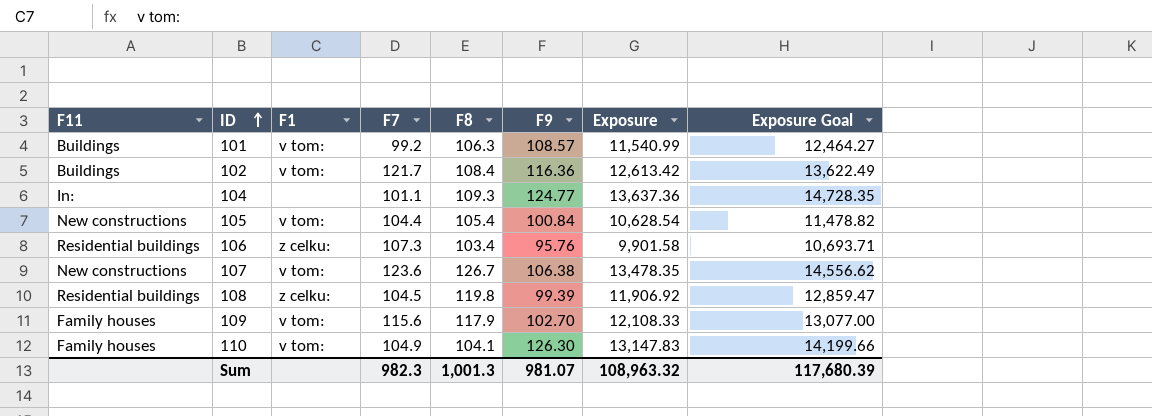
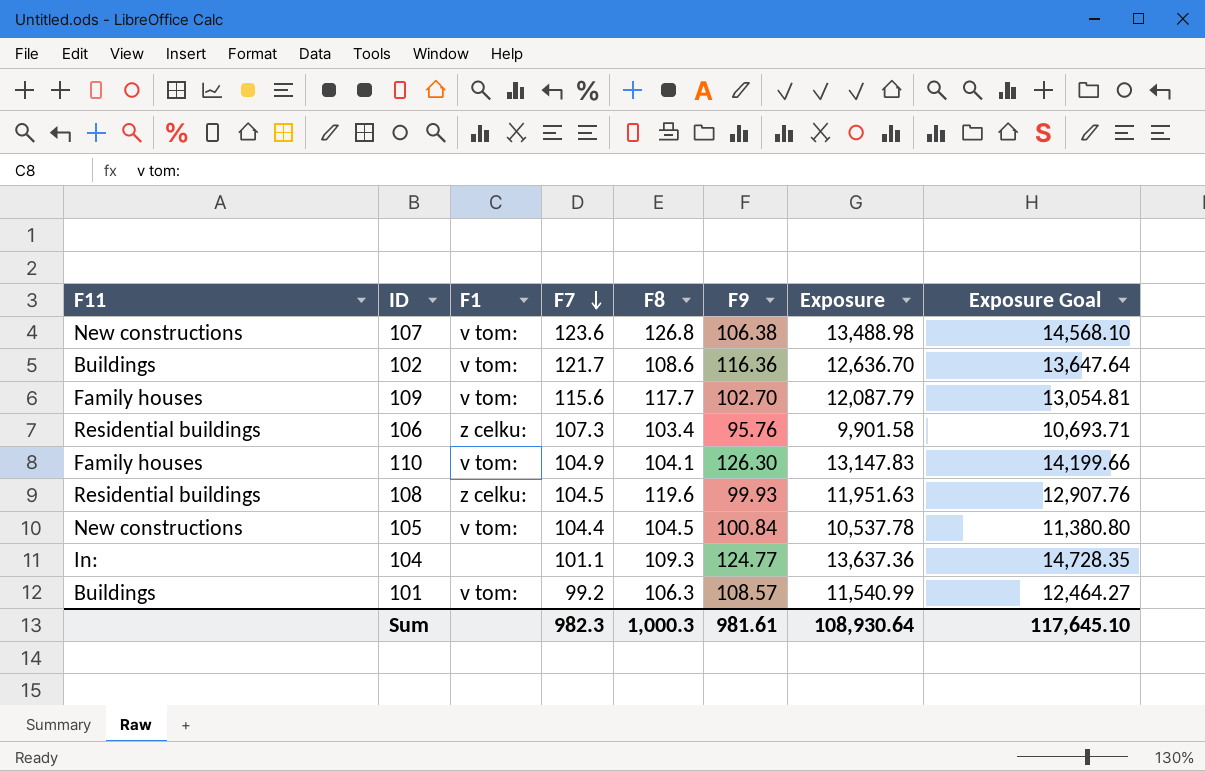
row order: ID ascending -> F7 descending
107 | F8: 126.7 -> 126.8
107 | Exposure: 13,478.35 -> 13,488.98
107 | Exposure Goal: 14,556.62 -> 14,568.10
102 | F8: 108.4 -> 108.6
102 | Exposure: 12,613.42 -> 12,636.70
102 | Exposure Goal: 13,622.49 -> 13,647.64
109 | F8: 117.9 -> 117.7
109 | Exposure: 12,108.33 -> 12,087.79
109 | Exposure Goal: 13,077.00 -> 13,054.81
108 | F8: 119.8 -> 119.6
108 | F9: 99.39 -> 99.93
108 | Exposure: 11,906.92 -> 11,951.63
108 | Exposure Goal: 12,859.47 -> 12,907.76
105 | F8: 105.4 -> 104.5
105 | Exposure: 10,628.54 -> 10,537.78
105 | Exposure Goal: 11,478.82 -> 11,380.80
Sum | F8: 1,001.3 -> 1,000.3
Sum | F9: 981.07 -> 981.61
Sum | Exposure: 108,963.32 -> 108,930.64
Sum | Exposure Goal: 117,680.39 -> 117,645.10

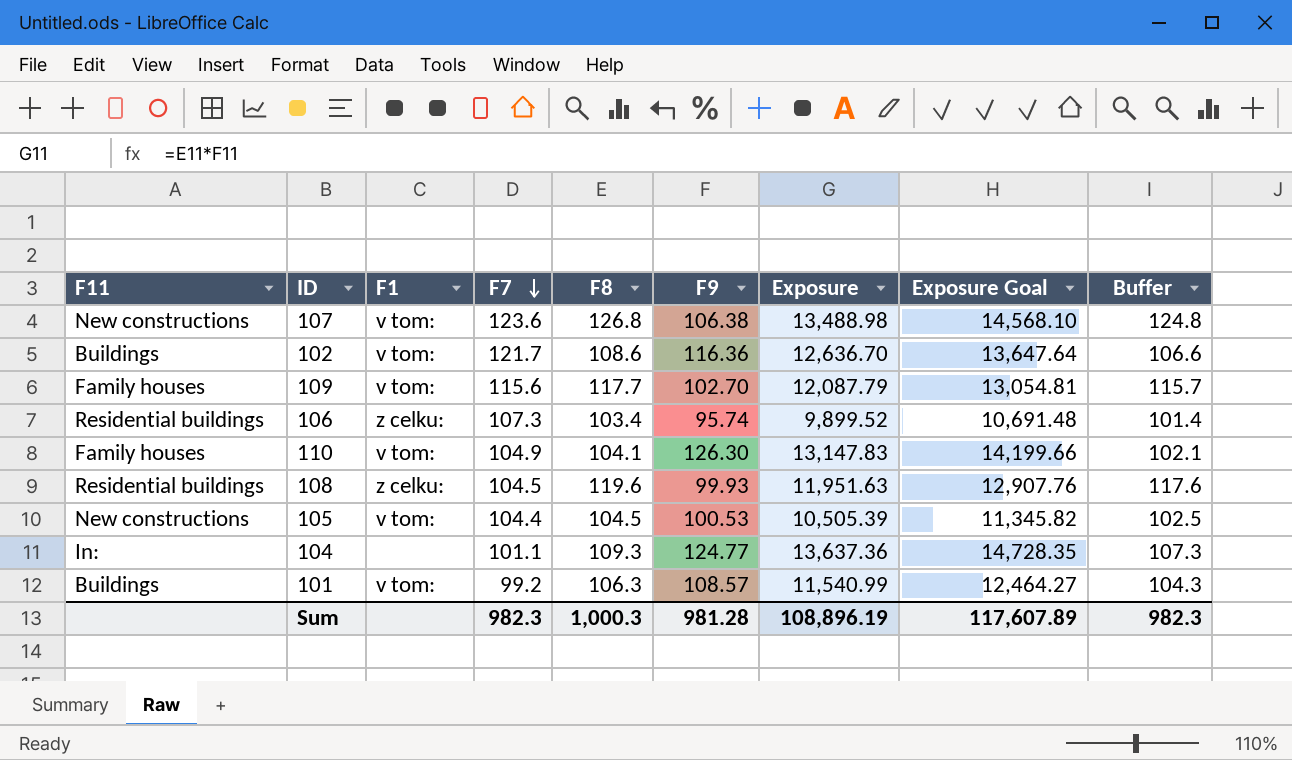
column Buffer | formula: none -> [F8] - 2
106 | F9: 95.76 -> 95.74
106 | Exposure: 9,901.58 -> 9,899.52
106 | Exposure Goal: 10,693.71 -> 10,691.48
105 | F9: 100.84 -> 100.53
105 | Exposure: 10,537.78 -> 10,505.39
105 | Exposure Goal: 11,380.80 -> 11,345.82
Sum | F9: 981.61 -> 981.28
Sum | Exposure: 108,930.64 -> 108,896.19
Sum | Exposure Goal: 117,645.10 -> 117,607.89

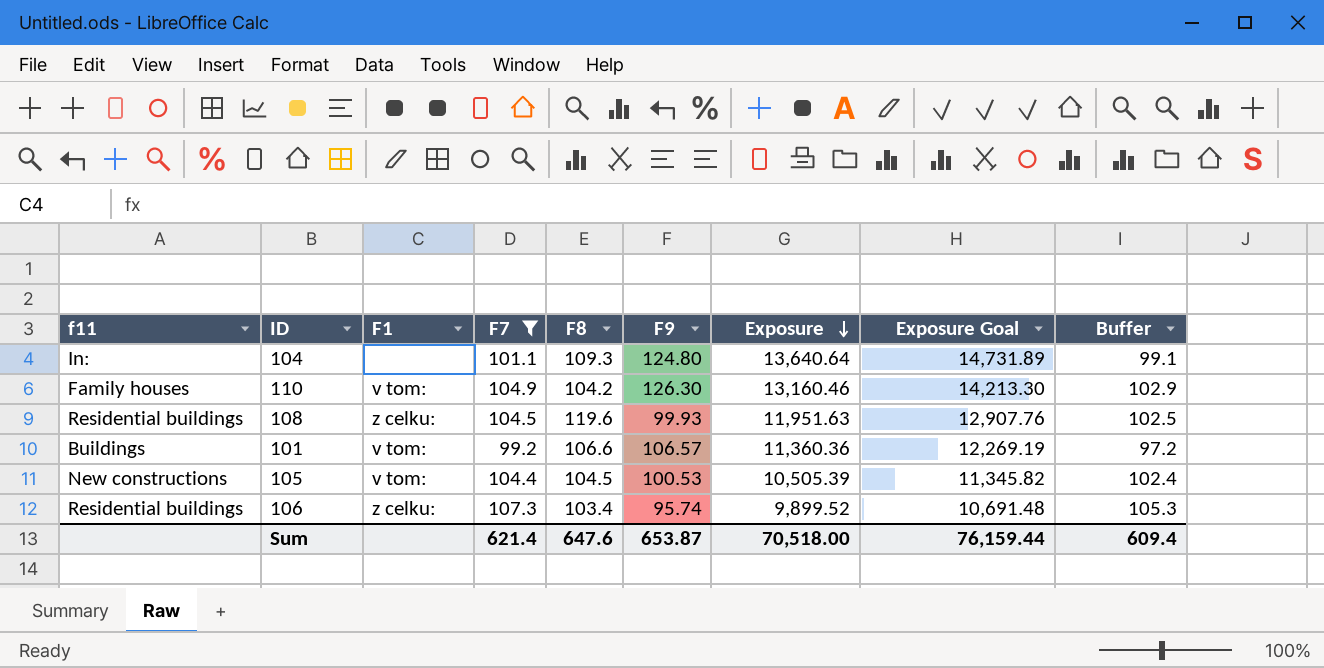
filter: none -> F7 <= 107.3
row order: F7 descending -> Exposure descending
column name: F11 -> f11
column Buffer | formula: [F8] - 2 -> [F7] - 2
104 | F9: 124.77 -> 124.80
104 | Exposure: 13,637.36 -> 13,640.64
104 | Exposure Goal: 14,728.35 -> 14,731.89
110 | F8: 104.1 -> 104.2
110 | Exposure: 13,147.83 -> 13,160.46
110 | Exposure Goal: 14,199.66 -> 14,213.30
101 | F8: 106.3 -> 106.6
101 | F9: 108.57 -> 106.57
101 | Exposure: 11,540.99 -> 11,360.36
101 | Exposure Goal: 12,464.27 -> 12,269.19
Sum | F7: 982.3 -> 621.4
Sum | F8: 1,000.3 -> 647.6
Sum | F9: 981.28 -> 653.87
Sum | Exposure: 108,896.19 -> 70,518.00
Sum | Exposure Goal: 117,607.89 -> 76,159.44
Sum | Buffer: 982.3 -> 609.4

